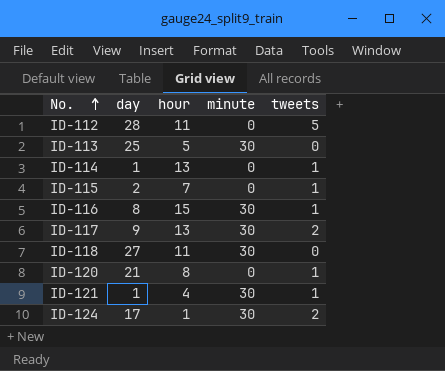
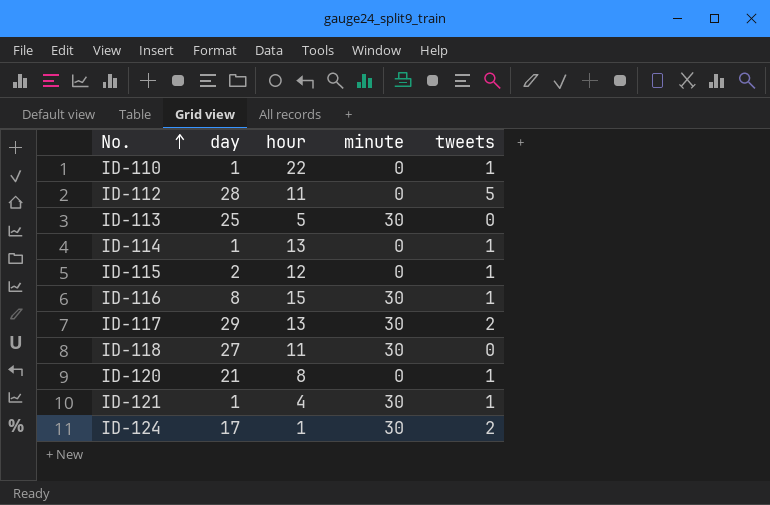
row ID-110: none -> 1 | 22 | 0 | 1
ID-115 | hour: 7 -> 12
ID-117 | day: 9 -> 29

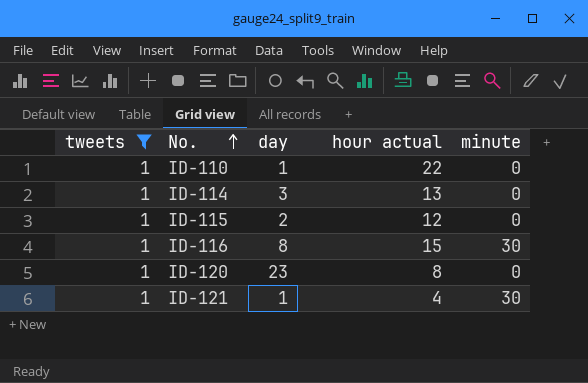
filter: none -> tweets = 1
column tweets | position: 5 -> 1
column name: hour -> hour actual
ID-114 | day: 1 -> 3
ID-120 | day: 21 -> 23

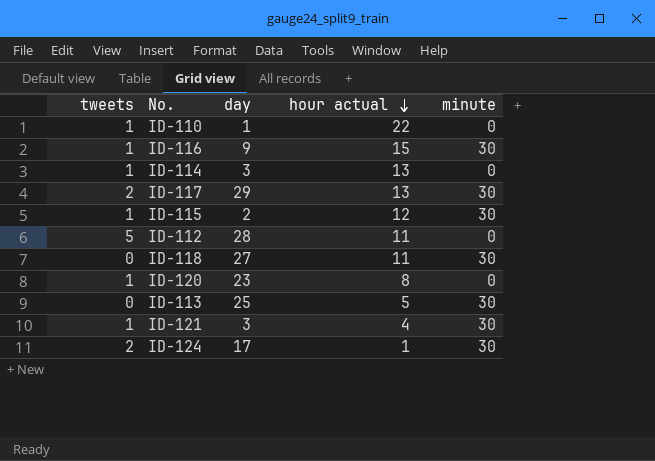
filter: tweets = 1 -> none
row order: No. ascending -> hour actual descending
ID-116 | day: 8 -> 9
ID-115 | minute: 0 -> 30
ID-121 | day: 1 -> 3

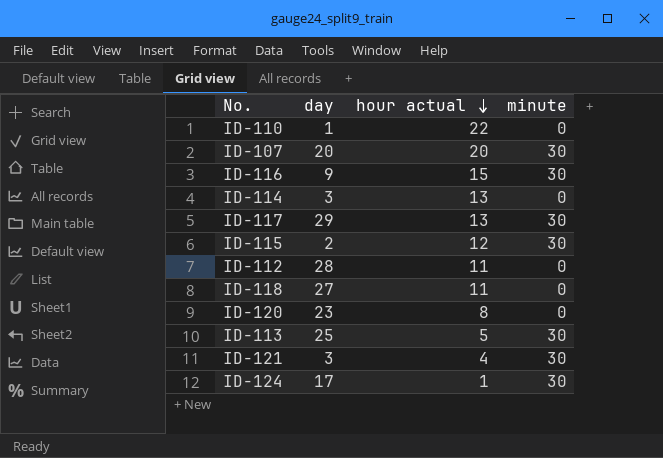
column tweets | position: 1 -> none
row ID-107: none -> 20 | 20 | 30
ID-118 | minute: 30 -> 0

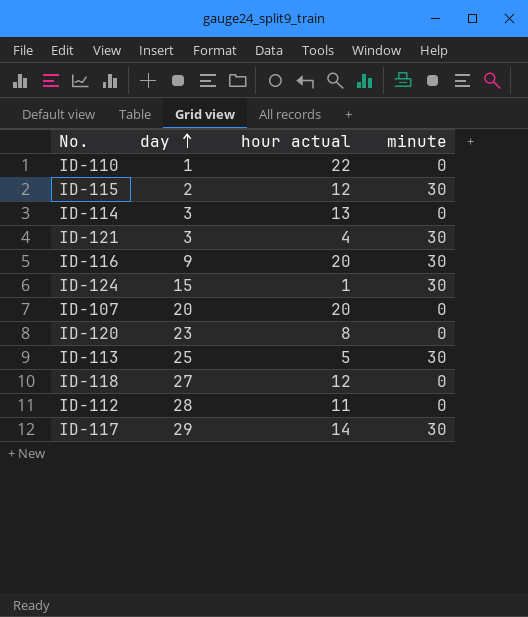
row order: hour actual descending -> day ascending
ID-116 | hour actual: 15 -> 20
ID-124 | day: 17 -> 15
ID-107 | minute: 30 -> 0
ID-118 | hour actual: 11 -> 12
ID-117 | hour actual: 13 -> 14

